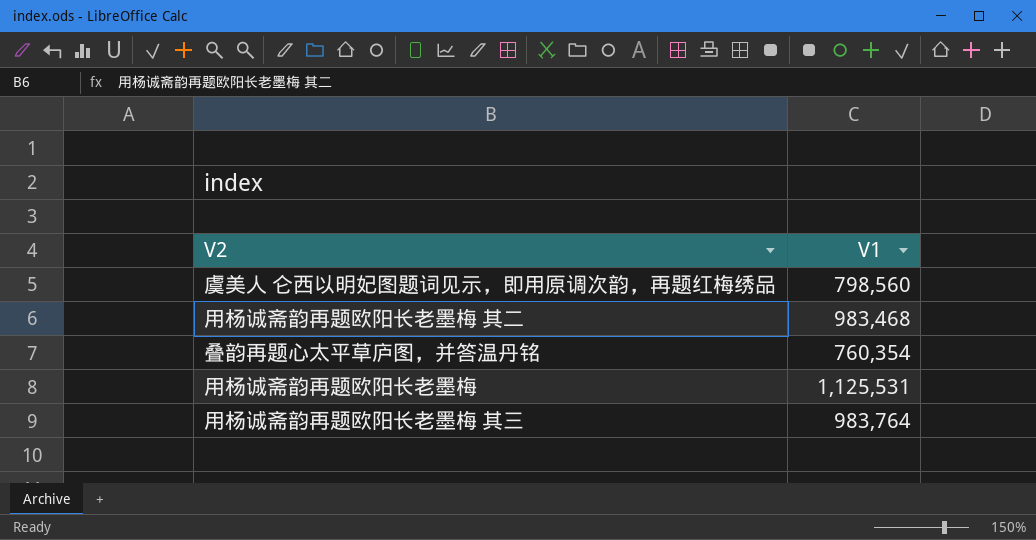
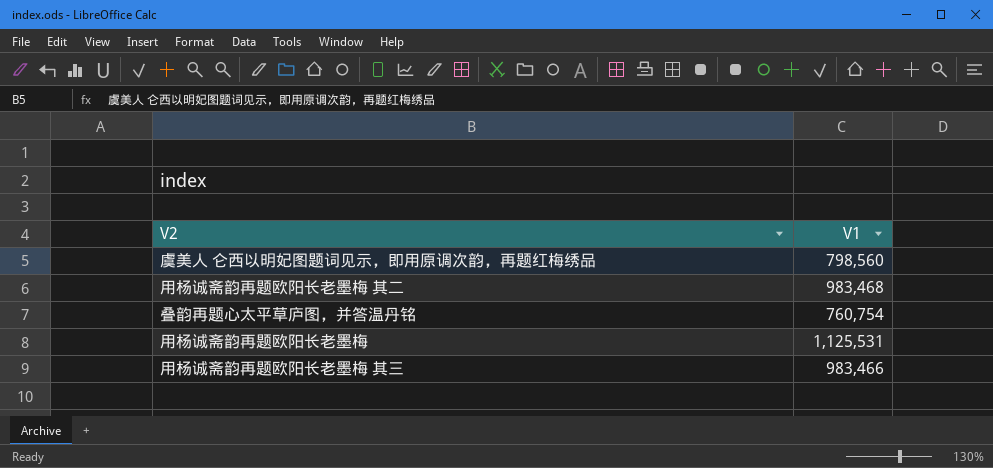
叠韵再题心太平草庐图，并答温丹铭 | V1: 760,354 -> 760,754
用杨诚斋韵再题欧阳长老墨梅 其三 | V1: 983,764 -> 983,466

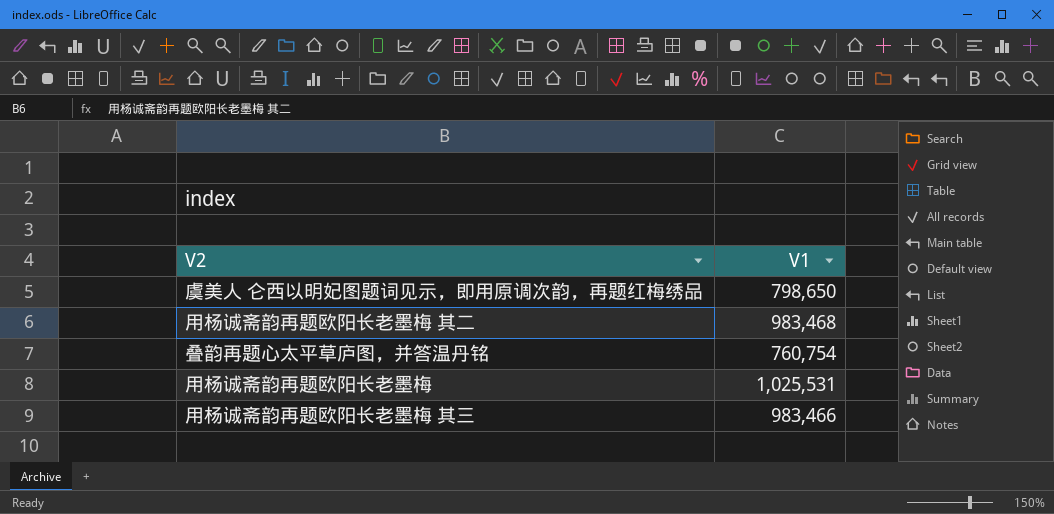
虞美人 仑西以明妃图题词见示，即用原调次韵，再题红梅绣品 | V1: 798,560 -> 798,650
用杨诚斋韵再题欧阳长老墨梅 | V1: 1,125,531 -> 1,025,531

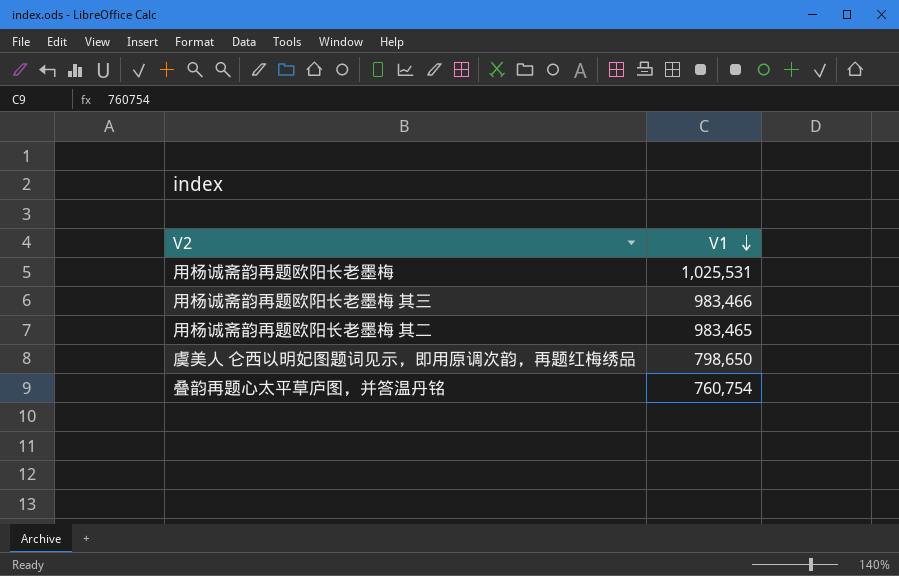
row order: none -> V1 descending
用杨诚斋韵再题欧阳长老墨梅 其二 | V1: 983,468 -> 983,465

